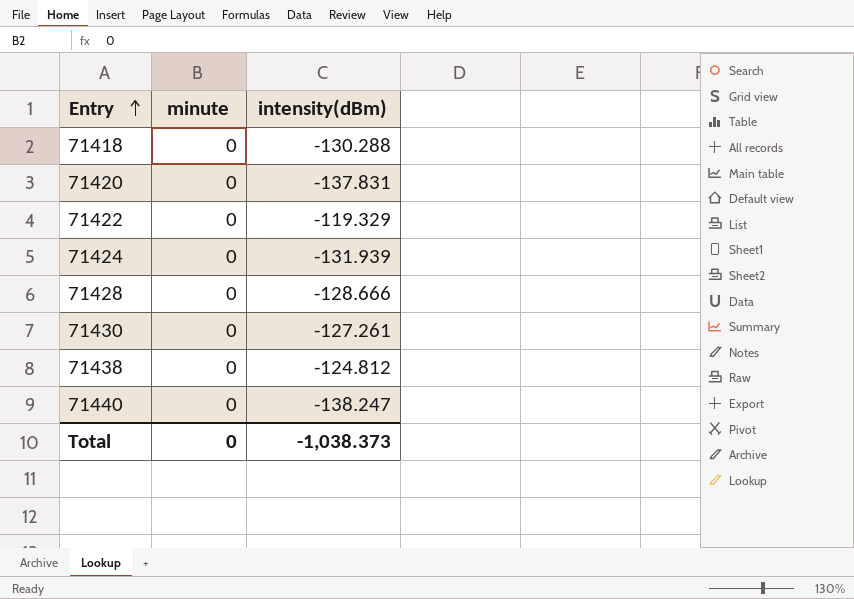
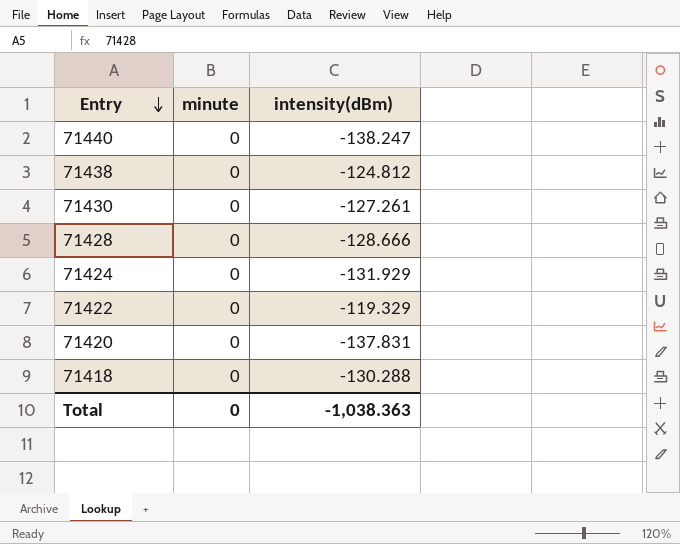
row order: Entry ascending -> Entry descending
71424 | intensity(dBm): -131.939 -> -131.929
Total | intensity(dBm): -1,038.373 -> -1,038.363

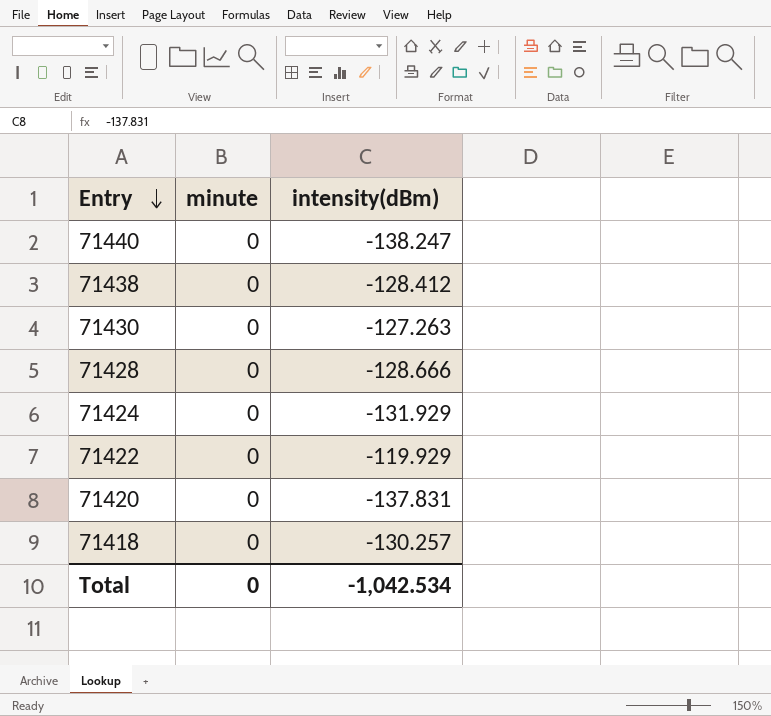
71438 | intensity(dBm): -124.812 -> -128.412
71430 | intensity(dBm): -127.261 -> -127.263
71422 | intensity(dBm): -119.329 -> -119.929
71418 | intensity(dBm): -130.288 -> -130.257
Total | intensity(dBm): -1,038.363 -> -1,042.534

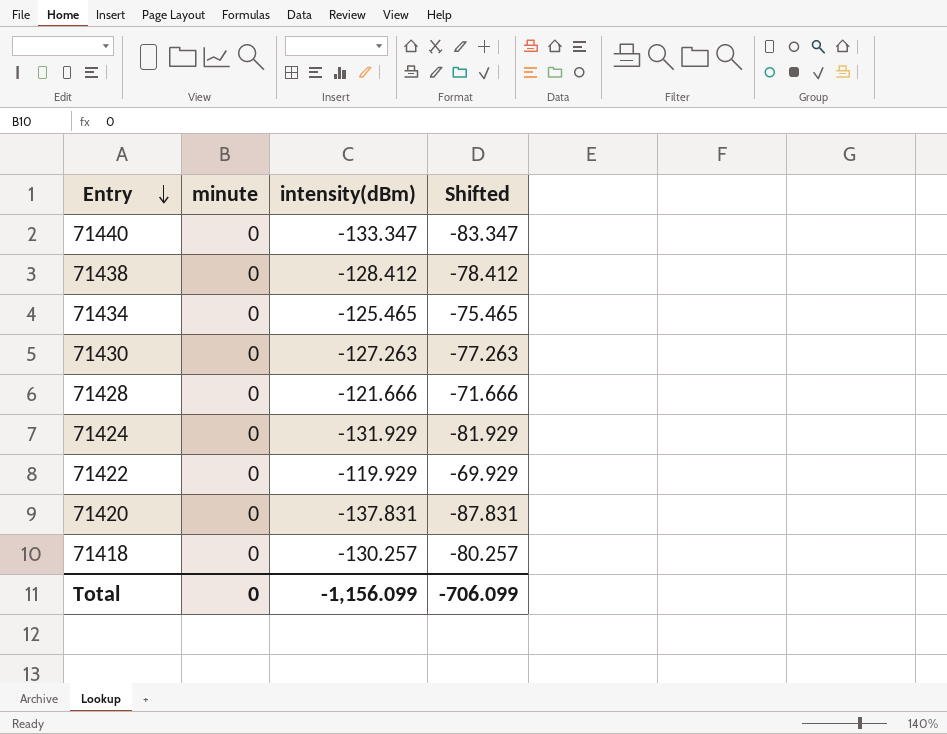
column Shifted | formula: none -> [intensity(dBm)] + 50
71440 | intensity(dBm): -138.247 -> -133.347
row 71434: none -> 0 | -125.465 | -75.465
71428 | intensity(dBm): -128.666 -> -121.666
Total | intensity(dBm): -1,042.534 -> -1,156.099

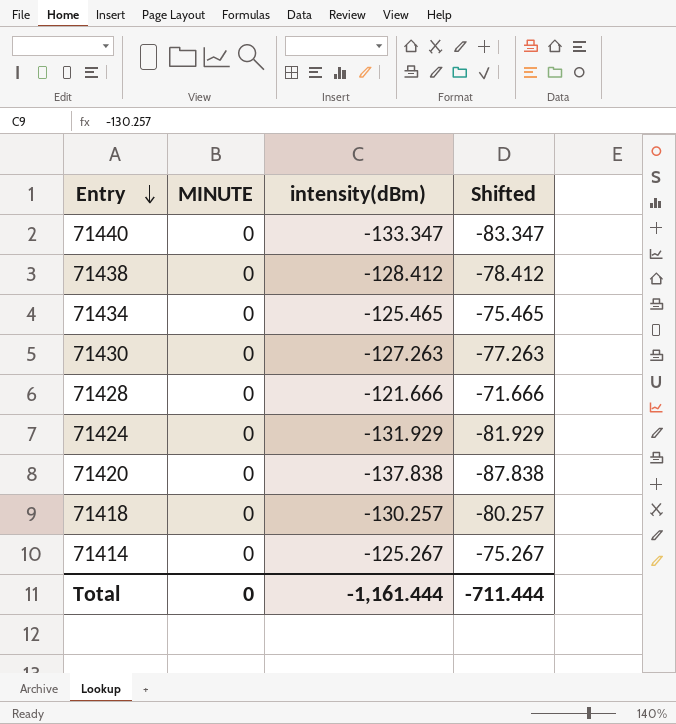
column name: minute -> MINUTE
row 71422: 0 | -119.929 | -69.929 -> none
71420 | intensity(dBm): -137.831 -> -137.838
71420 | Shifted: -87.831 -> -87.838
row 71414: none -> 0 | -125.267 | -75.267
Total | intensity(dBm): -1,156.099 -> -1,161.444
Total | Shifted: -706.099 -> -711.444

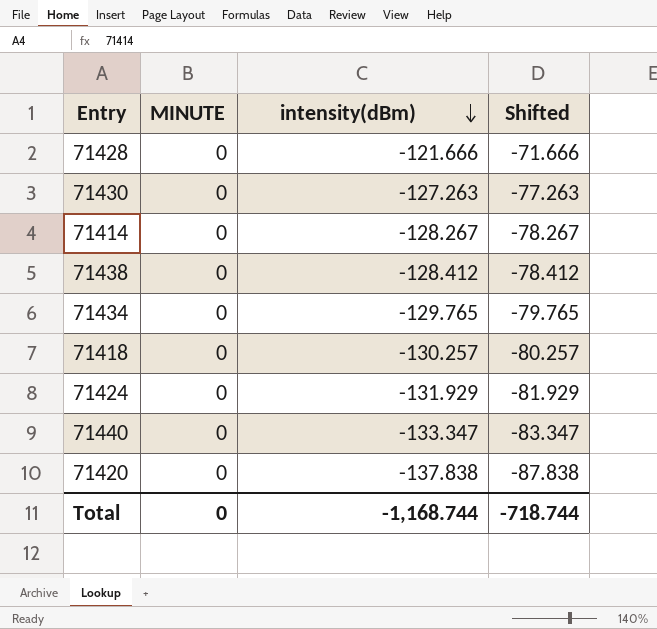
row order: Entry descending -> intensity(dBm) descending
71414 | intensity(dBm): -125.267 -> -128.267
71414 | Shifted: -75.267 -> -78.267
71434 | intensity(dBm): -125.465 -> -129.765
71434 | Shifted: -75.465 -> -79.765
Total | intensity(dBm): -1,161.444 -> -1,168.744
Total | Shifted: -711.444 -> -718.744

